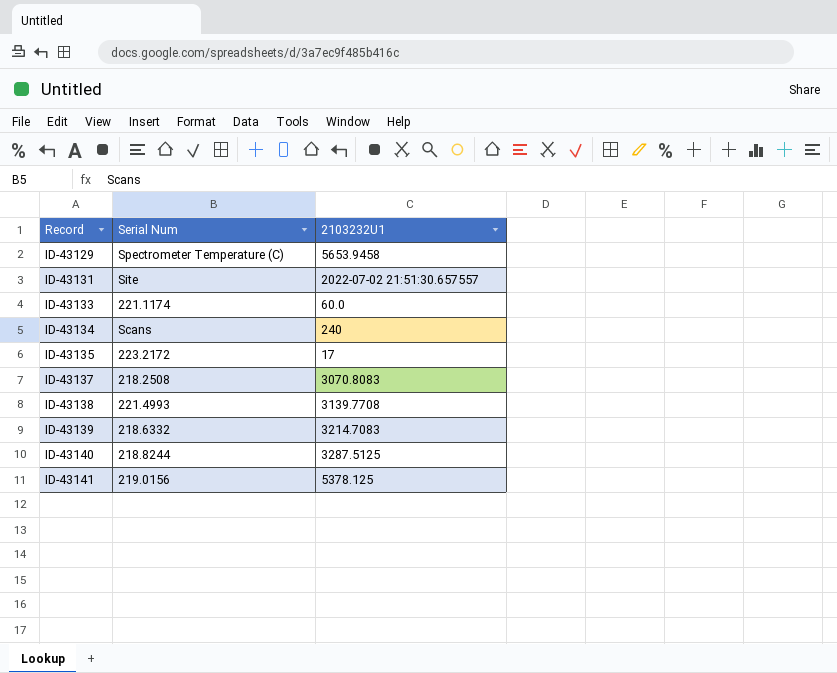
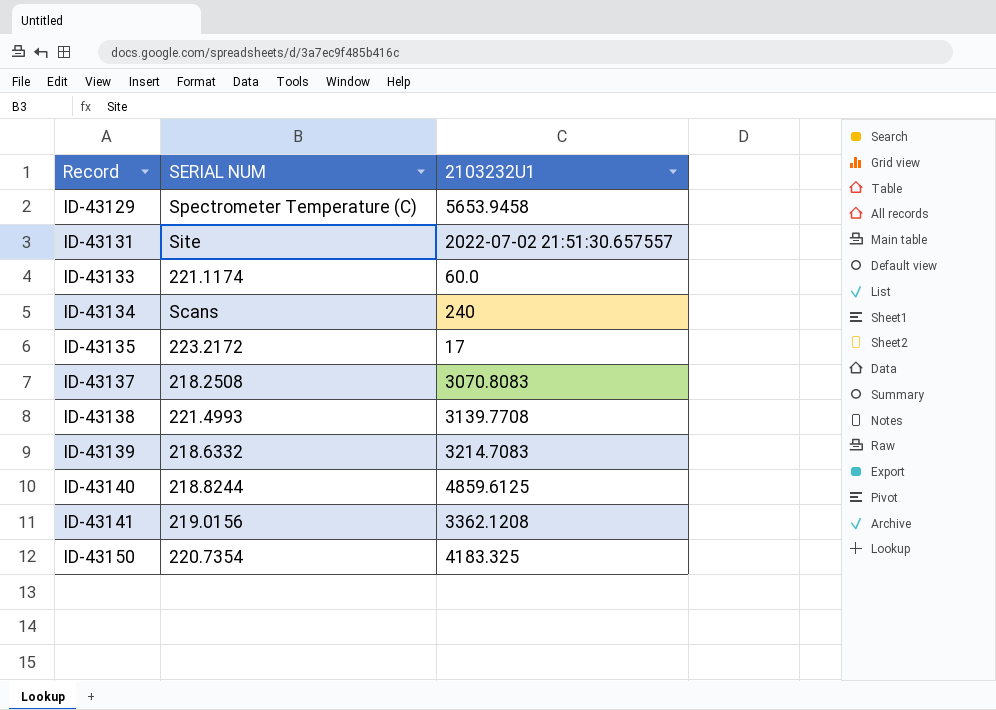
column name: Serial Num -> SERIAL NUM
ID-43140 | 2103232U1: 3287.5125 -> 4859.6125
ID-43141 | 2103232U1: 5378.125 -> 3362.1208
row ID-43150: none -> 220.7354 | 4183.325

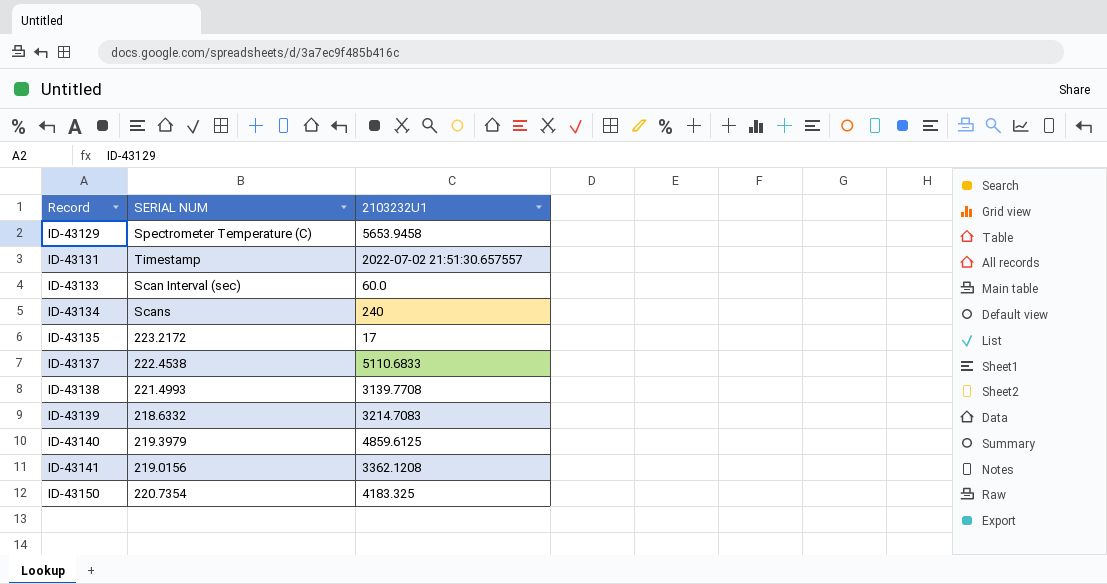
ID-43131 | SERIAL NUM: Site -> Timestamp
ID-43133 | SERIAL NUM: 221.1174 -> Scan Interval (sec)
ID-43137 | SERIAL NUM: 218.2508 -> 222.4538
ID-43137 | 2103232U1: 3070.8083 -> 5110.6833
ID-43140 | SERIAL NUM: 218.8244 -> 219.3979

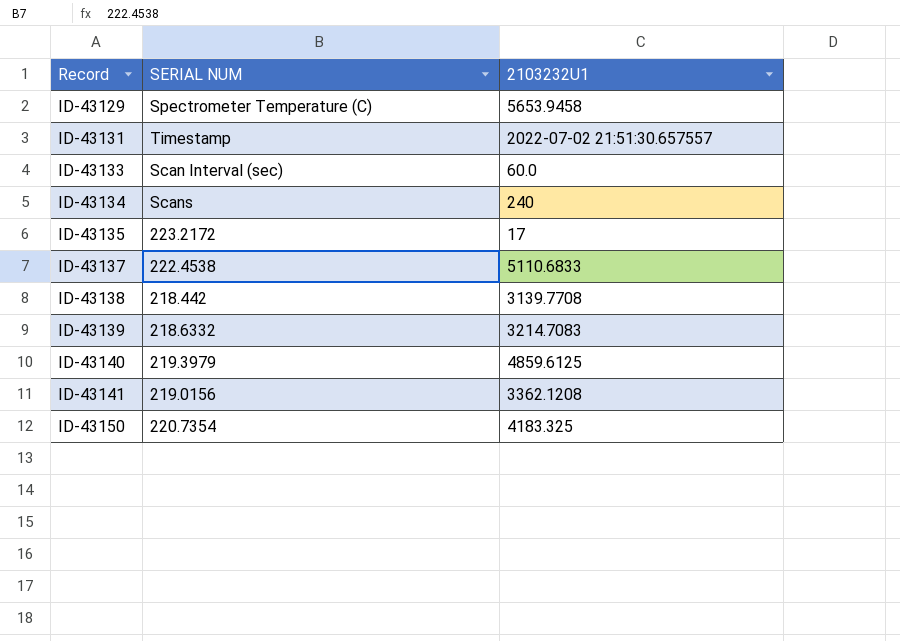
ID-43138 | SERIAL NUM: 221.4993 -> 218.442

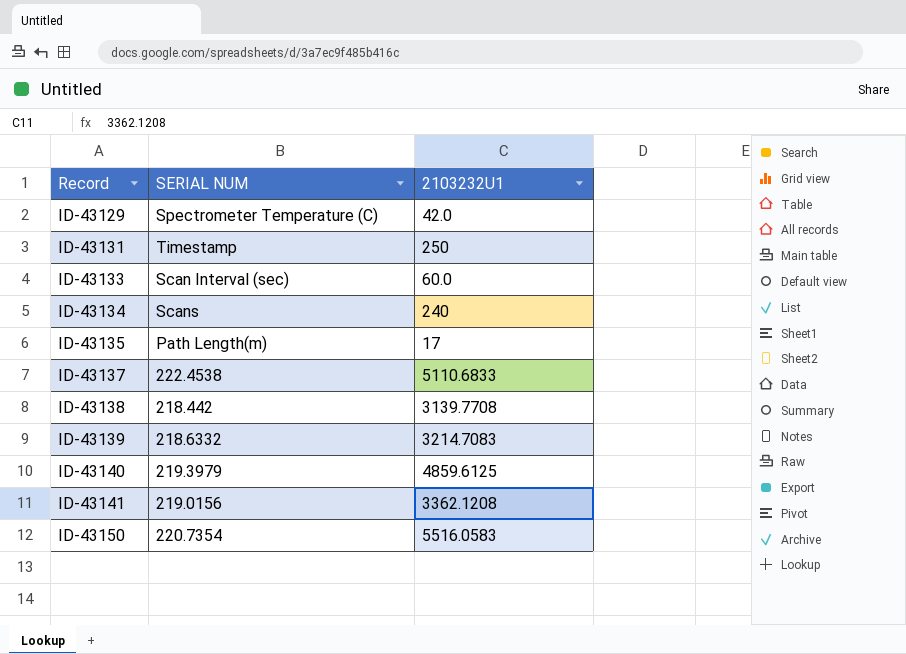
ID-43129 | 2103232U1: 5653.9458 -> 42.0
ID-43131 | 2103232U1: 2022-07-02 21:51:30.657557 -> 250
ID-43135 | SERIAL NUM: 223.2172 -> Path Length(m)
ID-43150 | 2103232U1: 4183.325 -> 5516.0583

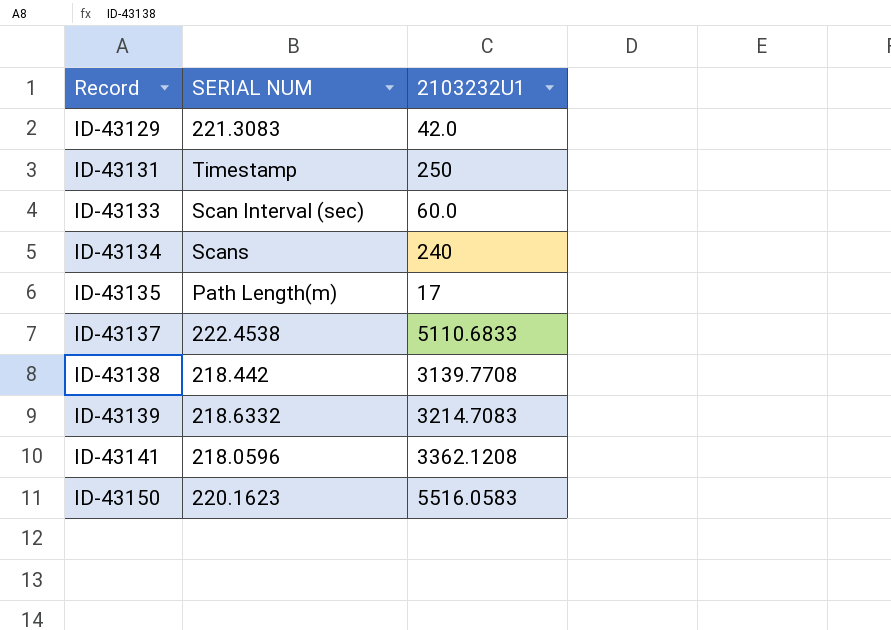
row ID-43140: 219.3979 | 4859.6125 -> none
ID-43129 | SERIAL NUM: Spectrometer Temperature (C) -> 221.3083
ID-43141 | SERIAL NUM: 219.0156 -> 218.0596
ID-43150 | SERIAL NUM: 220.7354 -> 220.1623

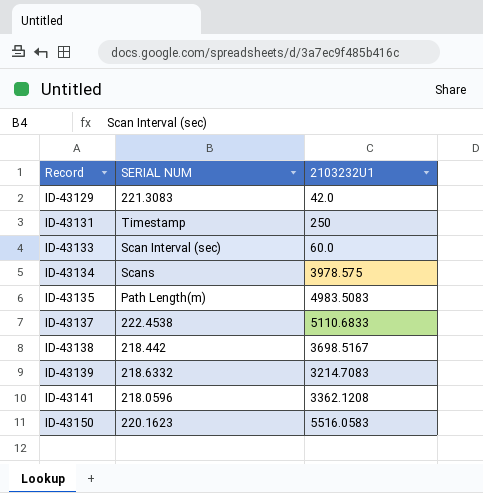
ID-43134 | 2103232U1: 240 -> 3978.575
ID-43135 | 2103232U1: 17 -> 4983.5083
ID-43138 | 2103232U1: 3139.7708 -> 3698.5167

